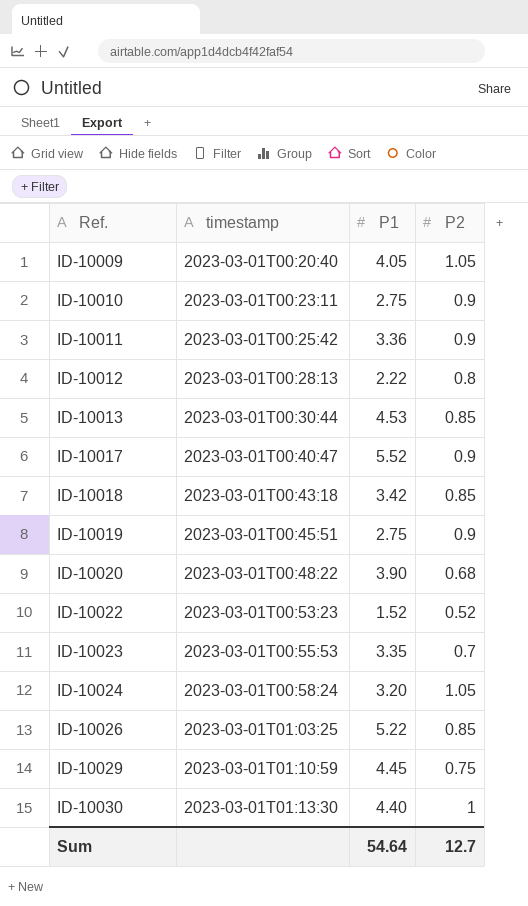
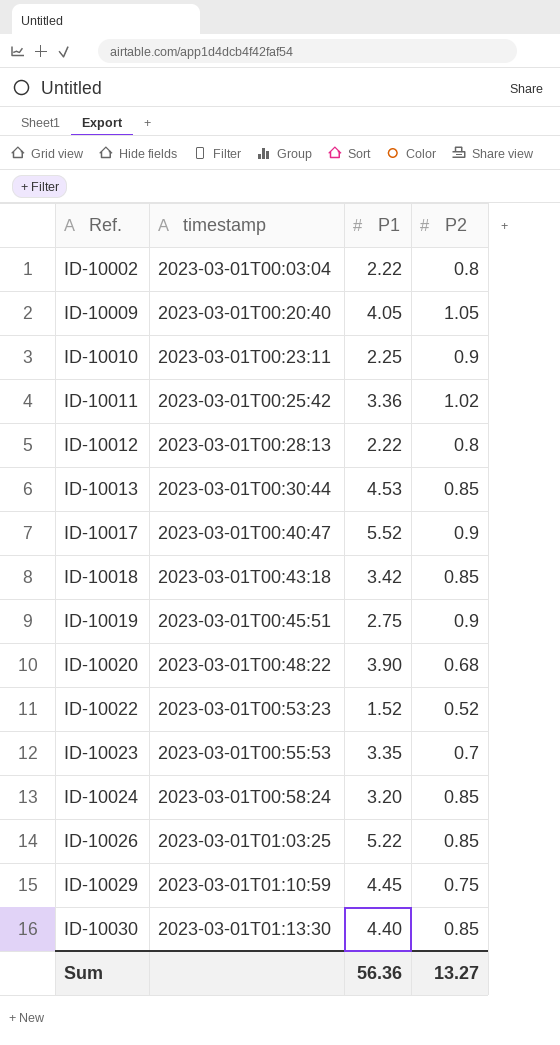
row ID-10002: none -> 2023-03-01T00:03:04 | 2.22 | 0.8
ID-10010 | P1: 2.75 -> 2.25
ID-10011 | P2: 0.9 -> 1.02
ID-10024 | P2: 1.05 -> 0.85
ID-10030 | P2: 1 -> 0.85
Sum | P1: 54.64 -> 56.36
Sum | P2: 12.7 -> 13.27

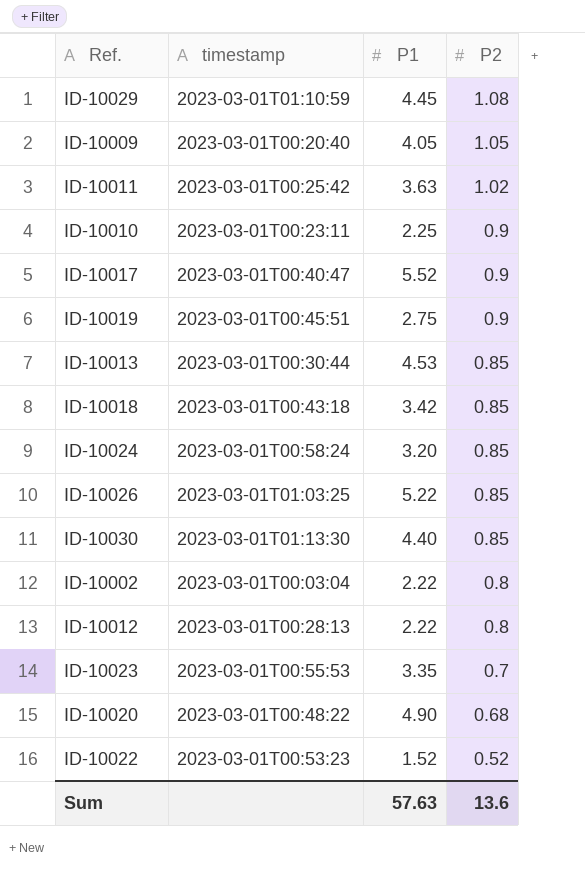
row order: Ref. ascending -> P2 descending
ID-10029 | P2: 0.75 -> 1.08
ID-10011 | P1: 3.36 -> 3.63
ID-10020 | P1: 3.90 -> 4.90
Sum | P1: 56.36 -> 57.63
Sum | P2: 13.27 -> 13.6

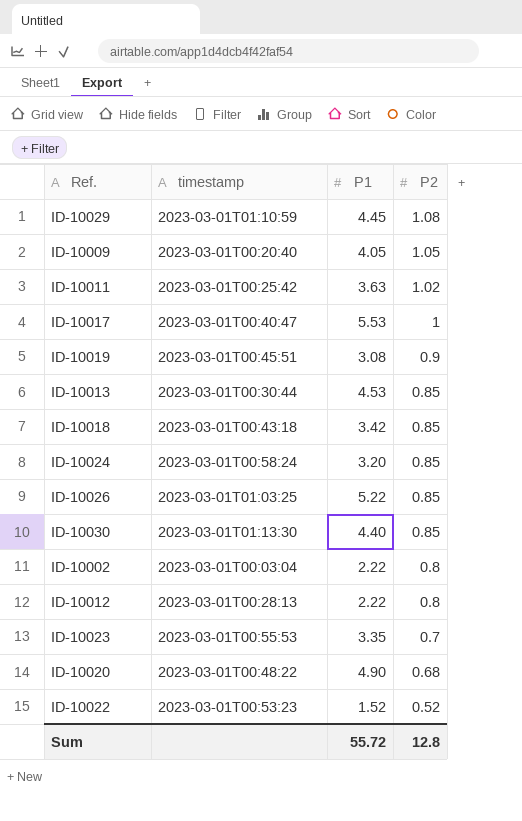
row ID-10010: 2023-03-01T00:23:11 | 2.25 | 0.9 -> none
ID-10017 | P1: 5.52 -> 5.53
ID-10017 | P2: 0.9 -> 1
ID-10019 | P1: 2.75 -> 3.08
Sum | P1: 57.63 -> 55.72
Sum | P2: 13.6 -> 12.8

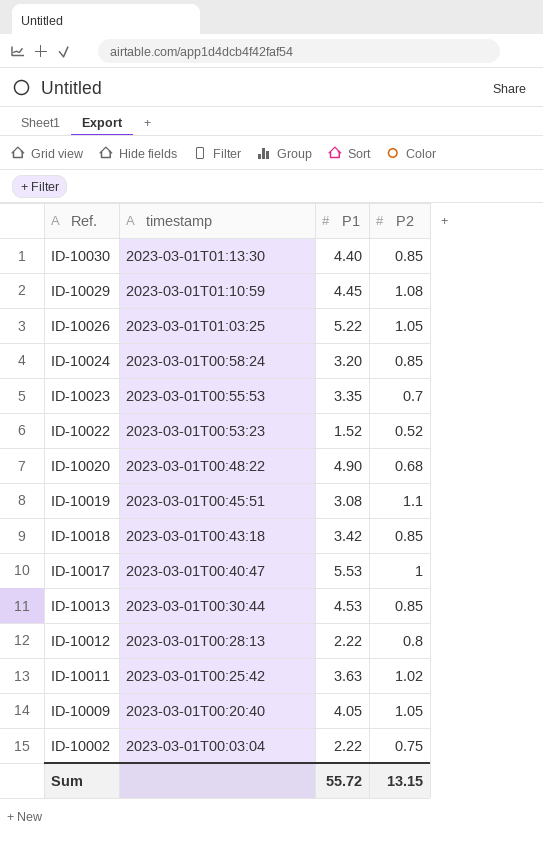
row order: P2 descending -> Ref. descending
ID-10026 | P2: 0.85 -> 1.05
ID-10019 | P2: 0.9 -> 1.1
ID-10002 | P2: 0.8 -> 0.75
Sum | P2: 12.8 -> 13.15

